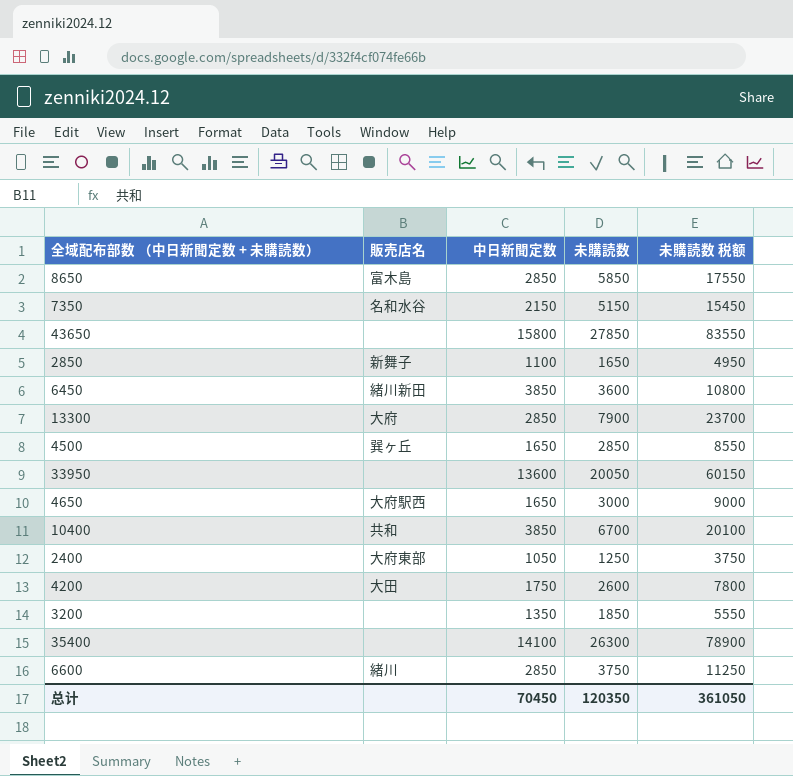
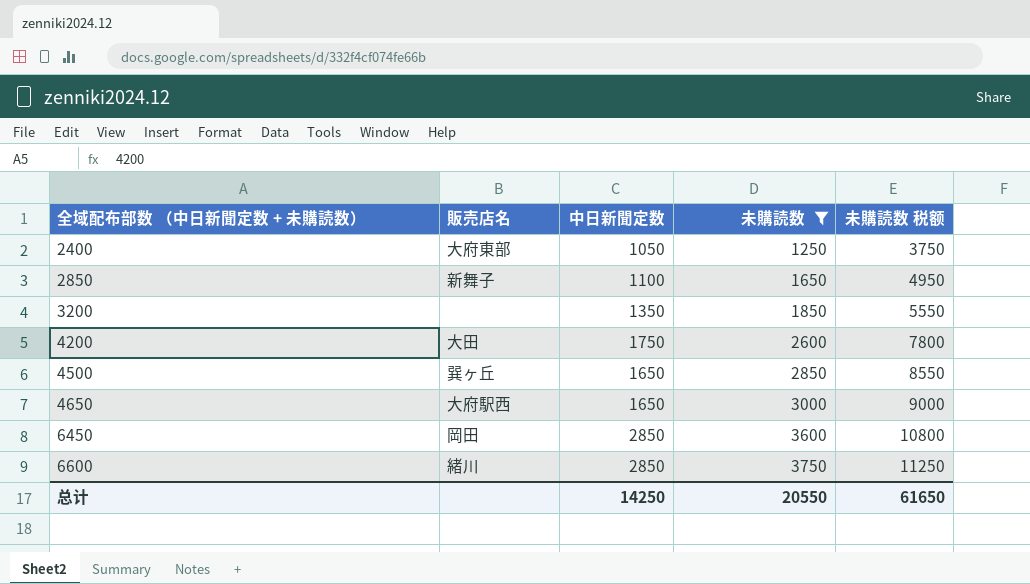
filter: none -> 未購読数 <= 3750
row order: none -> 全域配布部数 （中日新聞定数 + 未購読数） ascending
6450 | 販売店名: 緒川新田 -> 岡田
6450 | 中日新聞定数: 3850 -> 2850
总计 | 中日新聞定数: 70450 -> 14250
总计 | 未購読数: 120350 -> 20550
总计 | 未購読数 税额: 361050 -> 61650

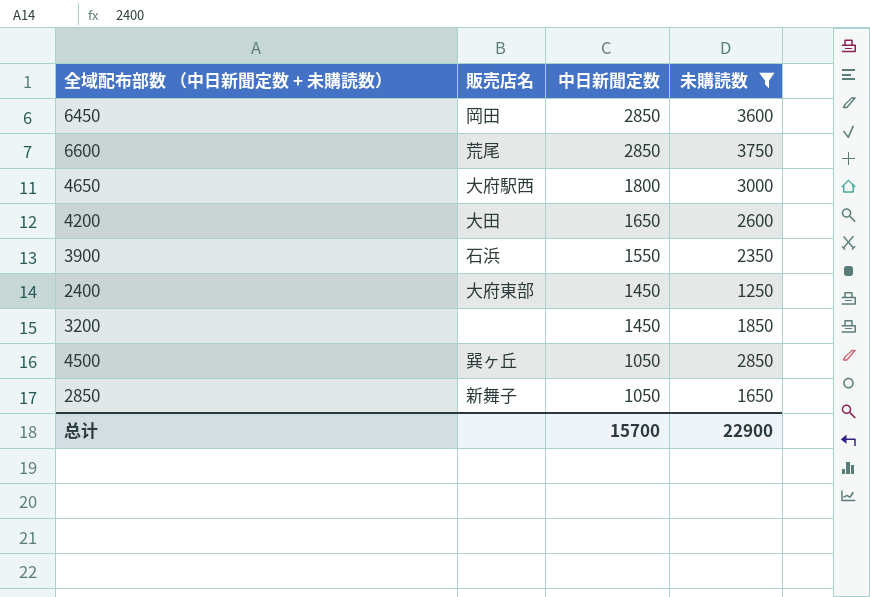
row order: 全域配布部数 （中日新聞定数 + 未購読数） ascending -> 中日新聞定数 descending
column 未購読数 税额 | formula: [未購読数] * 3 -> none
6600 | 販売店名: 緒川 -> 荒尾
4650 | 中日新聞定数: 1650 -> 1800
4200 | 中日新聞定数: 1750 -> 1650
row 3900: none -> 石浜 | 1550 | 2350
2400 | 中日新聞定数: 1050 -> 1450
3200 | 中日新聞定数: 1350 -> 1450
4500 | 中日新聞定数: 1650 -> 1050
2850 | 中日新聞定数: 1100 -> 1050
总计 | 中日新聞定数: 14250 -> 15700
总计 | 未購読数: 20550 -> 22900

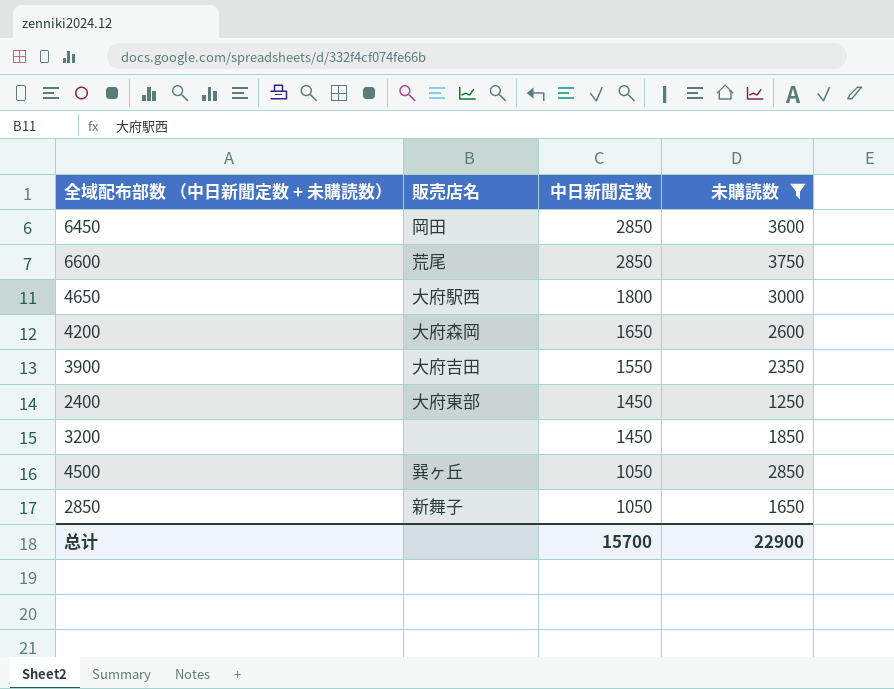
4200 | 販売店名: 大田 -> 大府森岡
3900 | 販売店名: 石浜 -> 大府吉田

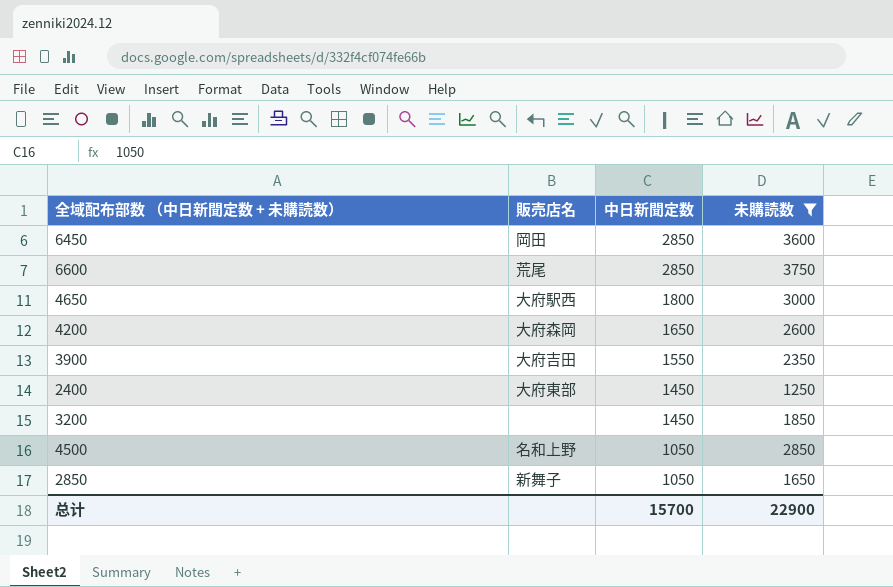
4500 | 販売店名: 巽ヶ丘 -> 名和上野

